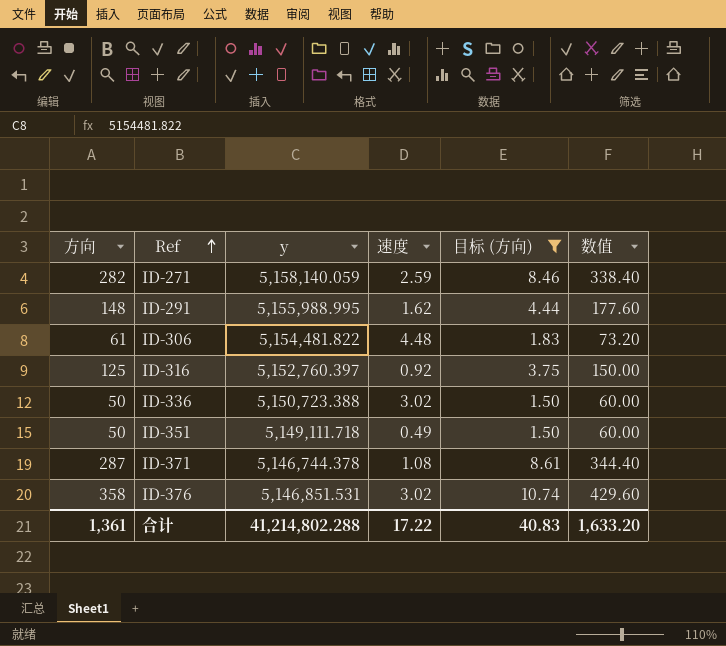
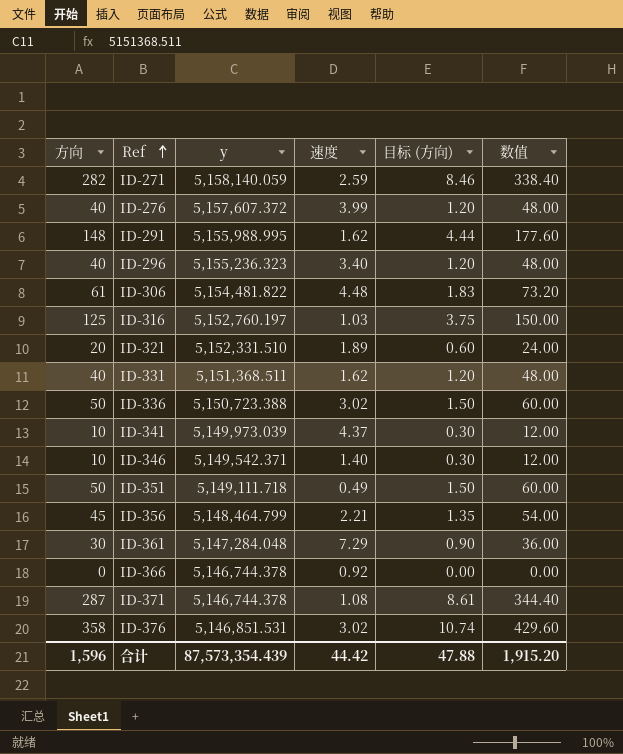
filter: 目标 (方向) >= 1.50 -> none
ID-316 | y: 5,152,760.397 -> 5,152,760.197
ID-316 | 速度: 0.92 -> 1.03
合计 | 方向: 1,361 -> 1,596
合计 | y: 41,214,802.288 -> 87,573,354.439
合计 | 速度: 17.22 -> 44.42
合计 | 目标 (方向): 40.83 -> 47.88
合计 | 数值: 1,633.20 -> 1,915.20

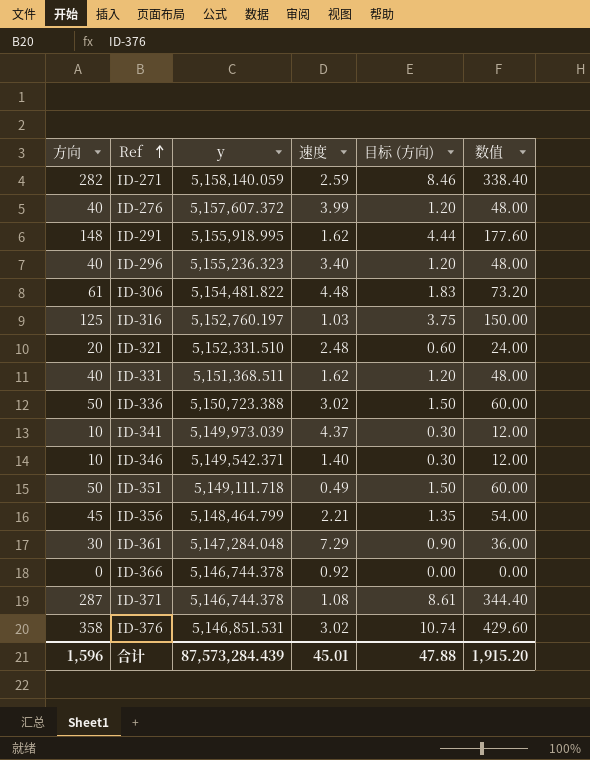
ID-291 | y: 5,155,988.995 -> 5,155,918.995
ID-321 | 速度: 1.89 -> 2.48
合计 | y: 87,573,354.439 -> 87,573,284.439
合计 | 速度: 44.42 -> 45.01

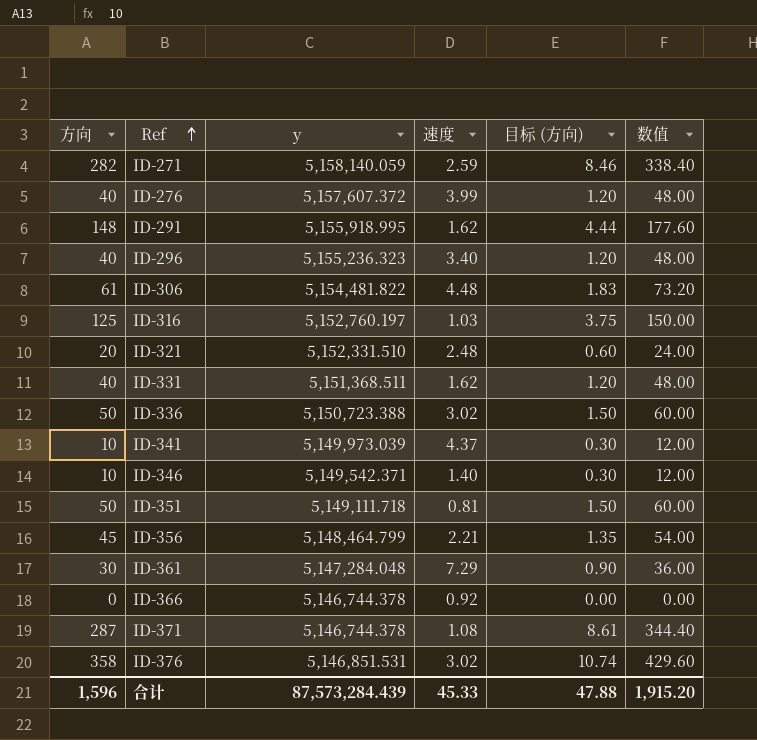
ID-351 | 速度: 0.49 -> 0.81
合计 | 速度: 45.01 -> 45.33

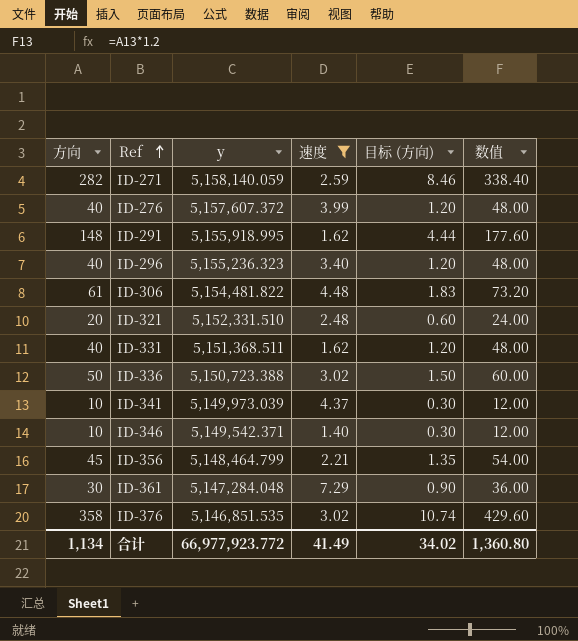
filter: none -> 速度 >= 1.40
ID-376 | y: 5,146,851.531 -> 5,146,851.535
合计 | 方向: 1,596 -> 1,134
合计 | y: 87,573,284.439 -> 66,977,923.772
合计 | 速度: 45.33 -> 41.49
合计 | 目标 (方向): 47.88 -> 34.02
合计 | 数值: 1,915.20 -> 1,360.80

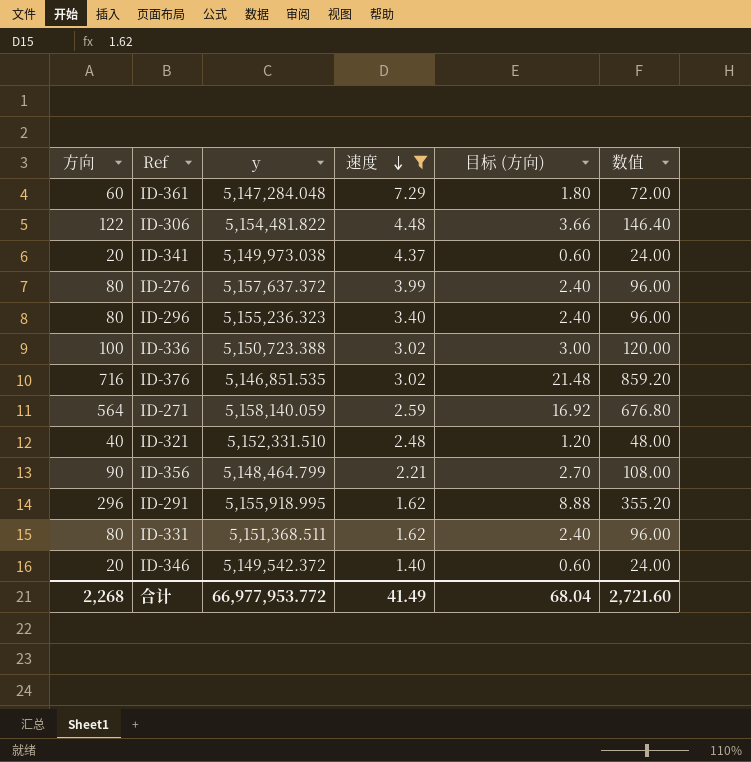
row order: Ref ascending -> 速度 descending
ID-361 | 方向: 30 -> 60
ID-361 | 目标 (方向): 0.90 -> 1.80
ID-361 | 数值: 36.00 -> 72.00
ID-306 | 方向: 61 -> 122
ID-306 | 目标 (方向): 1.83 -> 3.66
ID-306 | 数值: 73.20 -> 146.40
ID-341 | 方向: 10 -> 20
ID-341 | y: 5,149,973.039 -> 5,149,973.038
ID-341 | 目标 (方向): 0.30 -> 0.60
ID-341 | 数值: 12.00 -> 24.00
ID-276 | 方向: 40 -> 80
ID-276 | y: 5,157,607.372 -> 5,157,637.372
ID-276 | 目标 (方向): 1.20 -> 2.40
ID-276 | 数值: 48.00 -> 96.00
ID-296 | 方向: 40 -> 80
ID-296 | 目标 (方向): 1.20 -> 2.40
ID-296 | 数值: 48.00 -> 96.00
ID-336 | 方向: 50 -> 100
ID-336 | 目标 (方向): 1.50 -> 3.00
ID-336 | 数值: 60.00 -> 120.00
ID-376 | 方向: 358 -> 716
ID-376 | 目标 (方向): 10.74 -> 21.48
ID-376 | 数值: 429.60 -> 859.20
ID-271 | 方向: 282 -> 564
ID-271 | 目标 (方向): 8.46 -> 16.92
ID-271 | 数值: 338.40 -> 676.80
ID-321 | 方向: 20 -> 40
ID-321 | 目标 (方向): 0.60 -> 1.20
ID-321 | 数值: 24.00 -> 48.00
ID-356 | 方向: 45 -> 90
ID-356 | 目标 (方向): 1.35 -> 2.70
ID-356 | 数值: 54.00 -> 108.00
ID-291 | 方向: 148 -> 296
ID-291 | 目标 (方向): 4.44 -> 8.88
ID-291 | 数值: 177.60 -> 355.20
ID-331 | 方向: 40 -> 80
ID-331 | 目标 (方向): 1.20 -> 2.40
ID-331 | 数值: 48.00 -> 96.00
ID-346 | 方向: 10 -> 20
ID-346 | y: 5,149,542.371 -> 5,149,542.372
ID-346 | 目标 (方向): 0.30 -> 0.60
ID-346 | 数值: 12.00 -> 24.00
合计 | 方向: 1,134 -> 2,268
合计 | y: 66,977,923.772 -> 66,977,953.772
合计 | 目标 (方向): 34.02 -> 68.04
合计 | 数值: 1,360.80 -> 2,721.60

